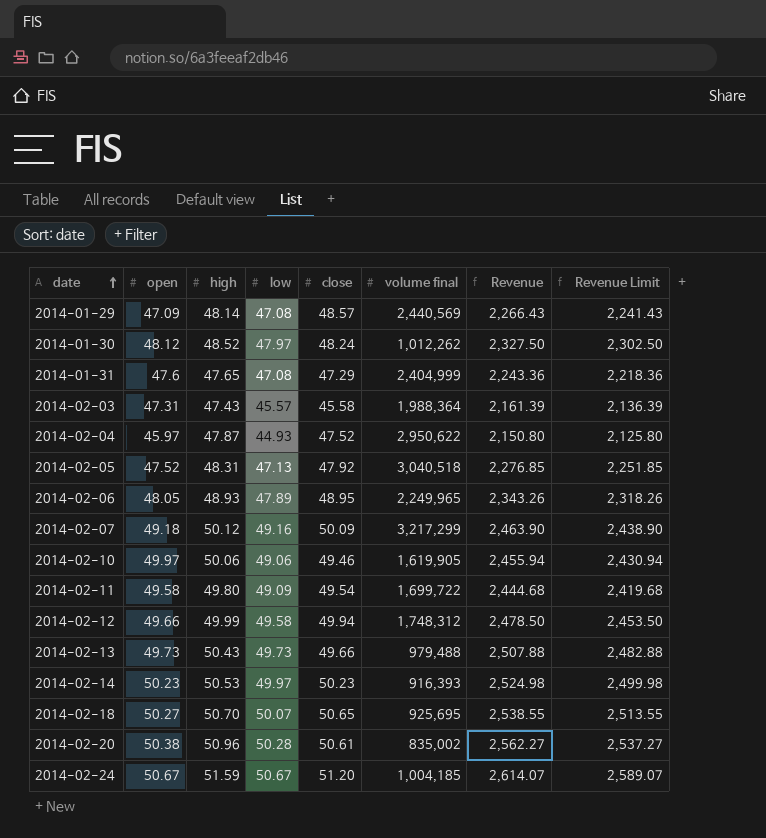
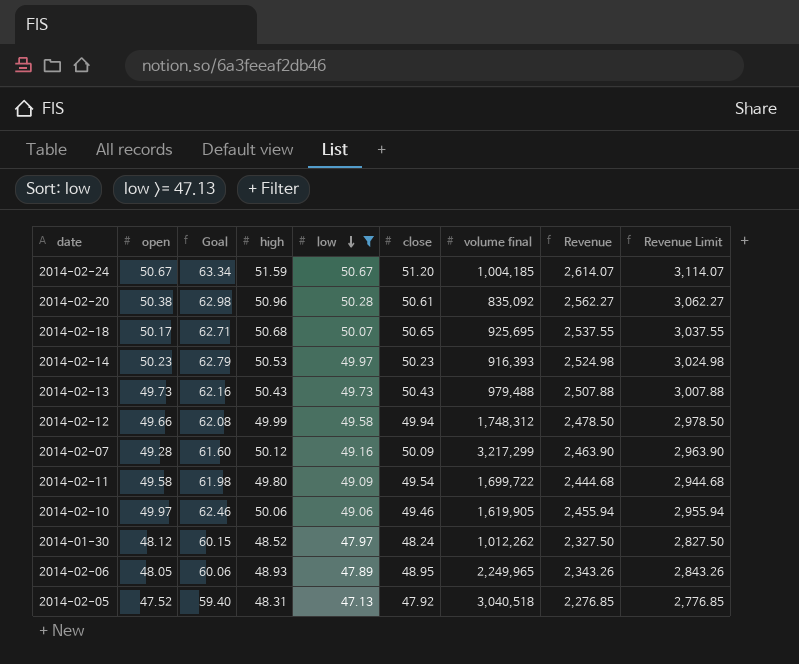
filter: none -> low >= 47.13
row order: date ascending -> low descending
column Goal | formula: none -> [open] * 1.25
column Revenue Limit | formula: [Revenue] - 25 -> [Revenue] + 500
2014-02-20 | volume final: 835,002 -> 835,092
2014-02-18 | open: 50.27 -> 50.17
2014-02-18 | high: 50.70 -> 50.68
2014-02-18 | Revenue: 2,538.55 -> 2,537.55
2014-02-13 | close: 49.66 -> 50.43
2014-02-07 | open: 49.18 -> 49.28

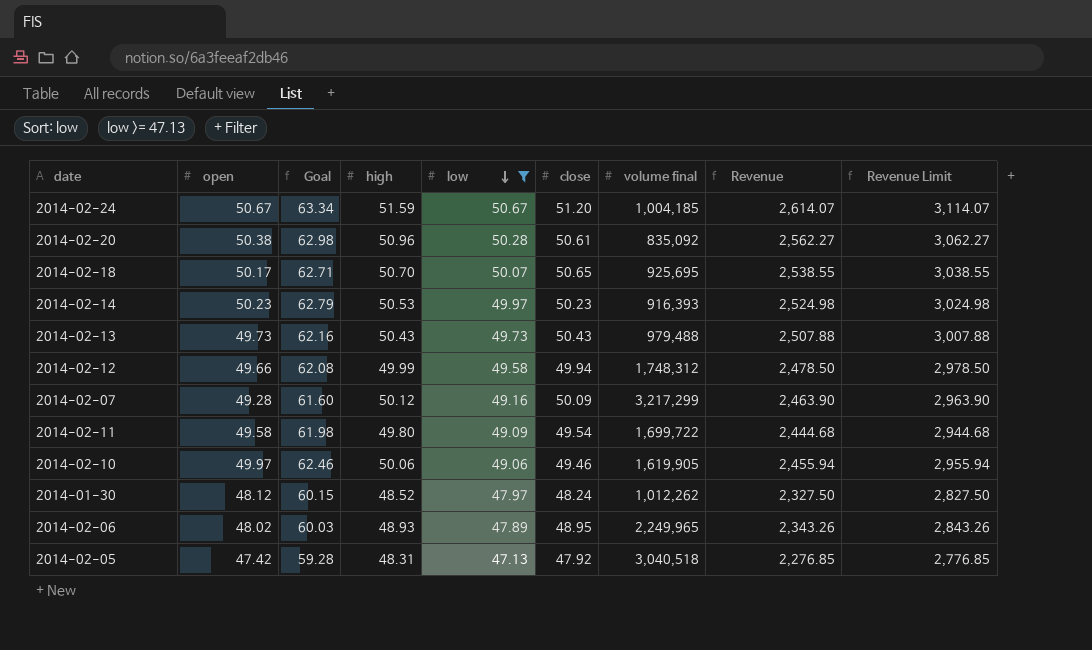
2014-02-18 | high: 50.68 -> 50.70
2014-02-18 | Revenue: 2,537.55 -> 2,538.55
2014-02-18 | Revenue Limit: 3,037.55 -> 3,038.55
2014-02-06 | open: 48.05 -> 48.02
2014-02-06 | Goal: 60.06 -> 60.03
2014-02-05 | open: 47.52 -> 47.42
2014-02-05 | Goal: 59.40 -> 59.28

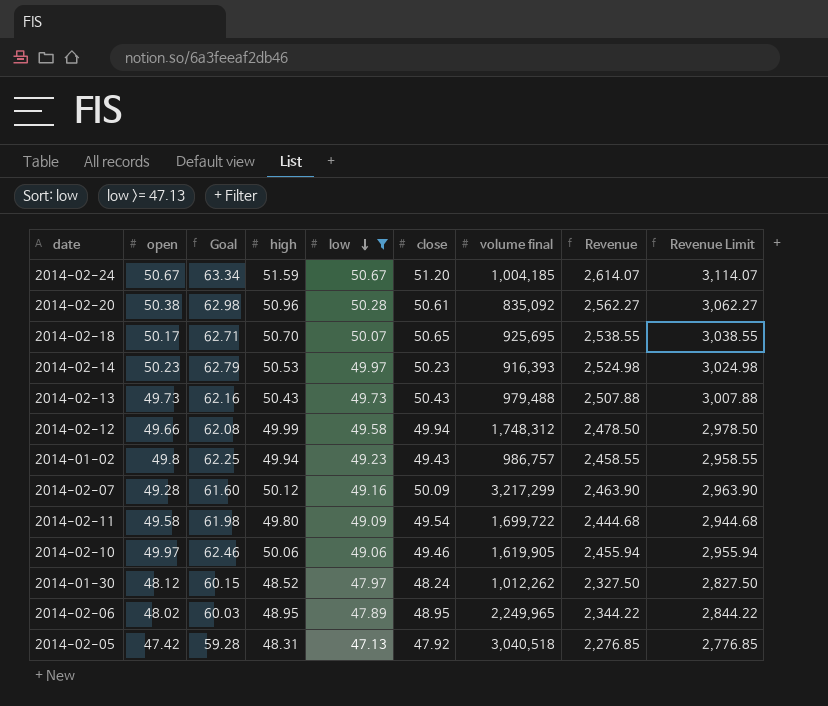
row 2014-01-02: none -> 49.8 | 62.25 | 49.94 | 49.23 | 49.43 | 986,757 | 2,458.55 | 2,958.55
2014-02-06 | high: 48.93 -> 48.95
2014-02-06 | Revenue: 2,343.26 -> 2,344.22
2014-02-06 | Revenue Limit: 2,843.26 -> 2,844.22

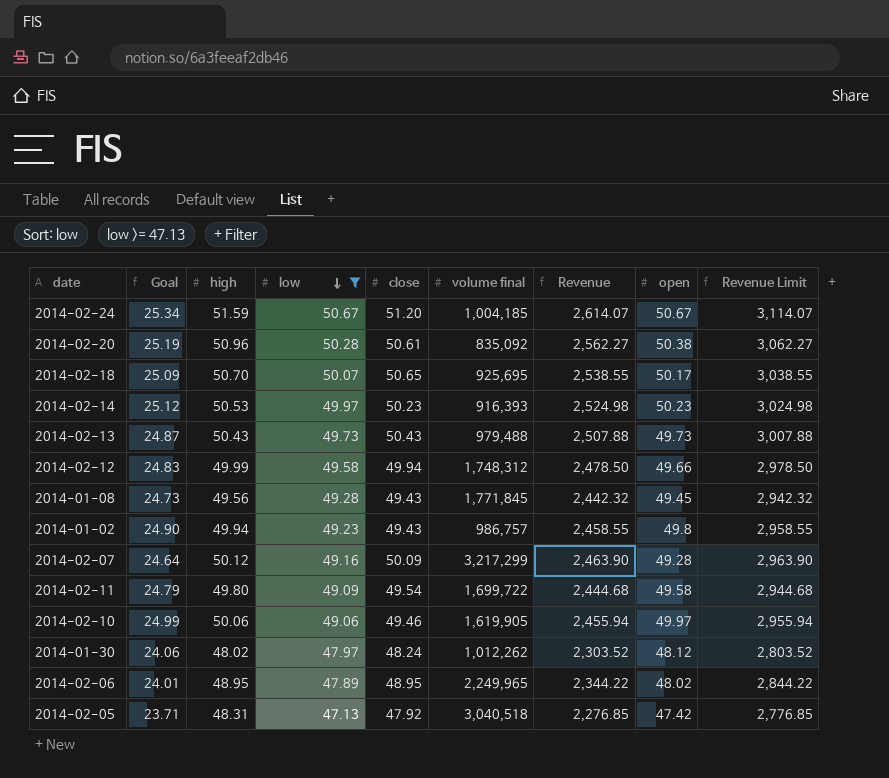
column Goal | formula: [open] * 1.25 -> [open] * 0.5
column open | position: 2 -> 8
row 2014-01-08: none -> 24.73 | 49.56 | 49.28 | 49.43 | 1,771,845 | 2,442.32 | 49.45 | 2,942.32
2014-01-30 | high: 48.52 -> 48.02
2014-01-30 | Revenue: 2,327.50 -> 2,303.52
2014-01-30 | Revenue Limit: 2,827.50 -> 2,803.52

